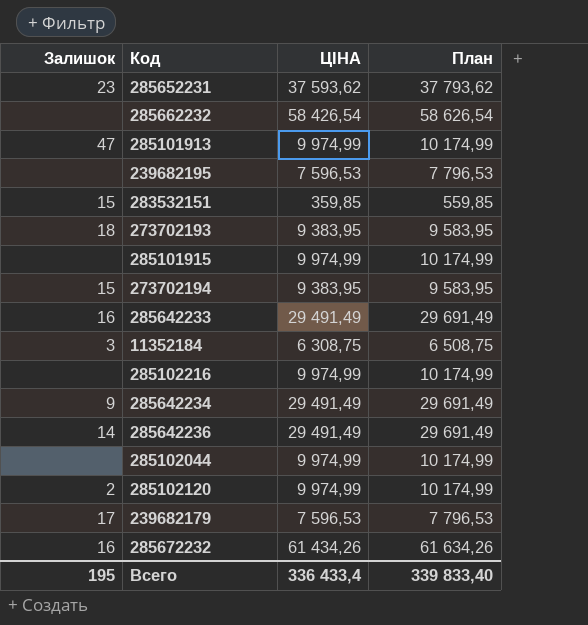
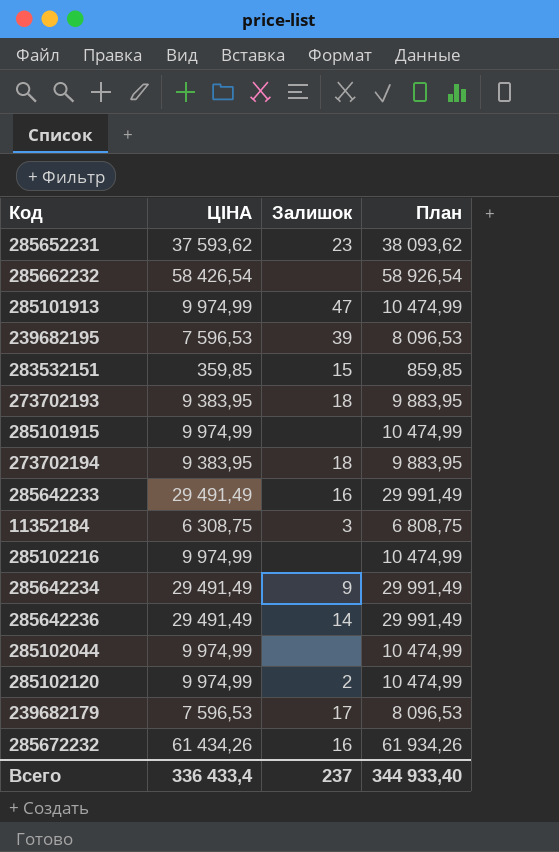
column Залишок | position: 1 -> 3
column План | formula: [ЦІНА] + 200 -> [ЦІНА] + 500
239682195 | Залишок: none -> 39
273702194 | Залишок: 15 -> 18
Всего | Залишок: 195 -> 237
Всего | План: 339 833,40 -> 344 933,40

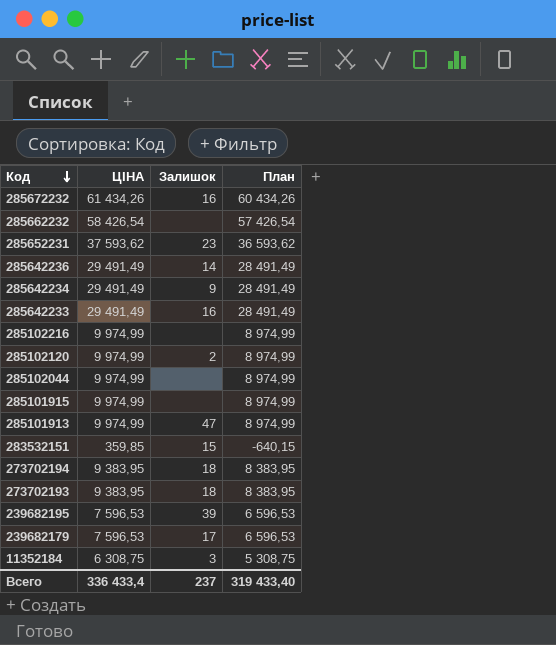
row order: none -> Код descending
column План | formula: [ЦІНА] + 500 -> [ЦІНА] - 1000
Всего | План: 344 933,40 -> 319 433,40

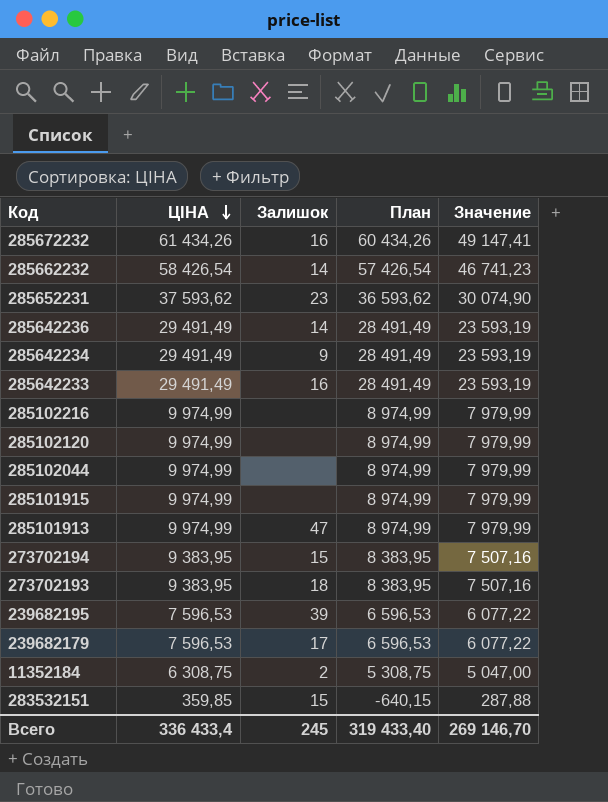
row order: Код descending -> ЦІНА descending
column Значение | formula: none -> [ЦІНА] * 0,8
285662232 | Залишок: none -> 14
285102120 | Залишок: 2 -> none
273702194 | Залишок: 18 -> 15
11352184 | Залишок: 3 -> 2
Всего | Залишок: 237 -> 245

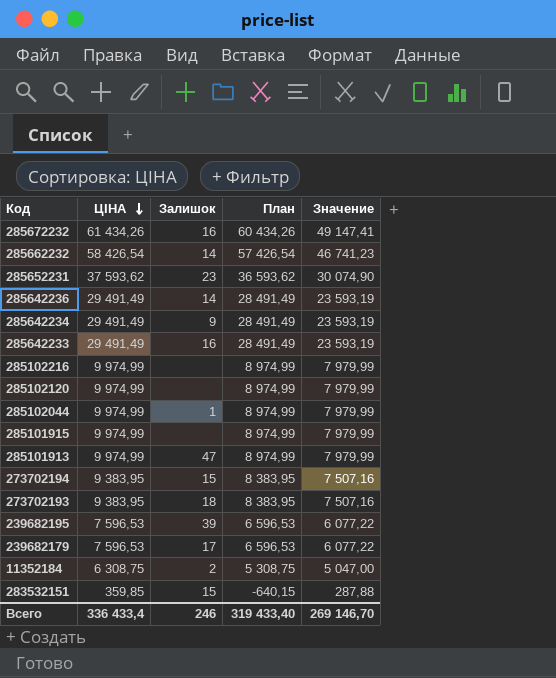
285102044 | Залишок: none -> 1
Всего | Залишок: 245 -> 246

